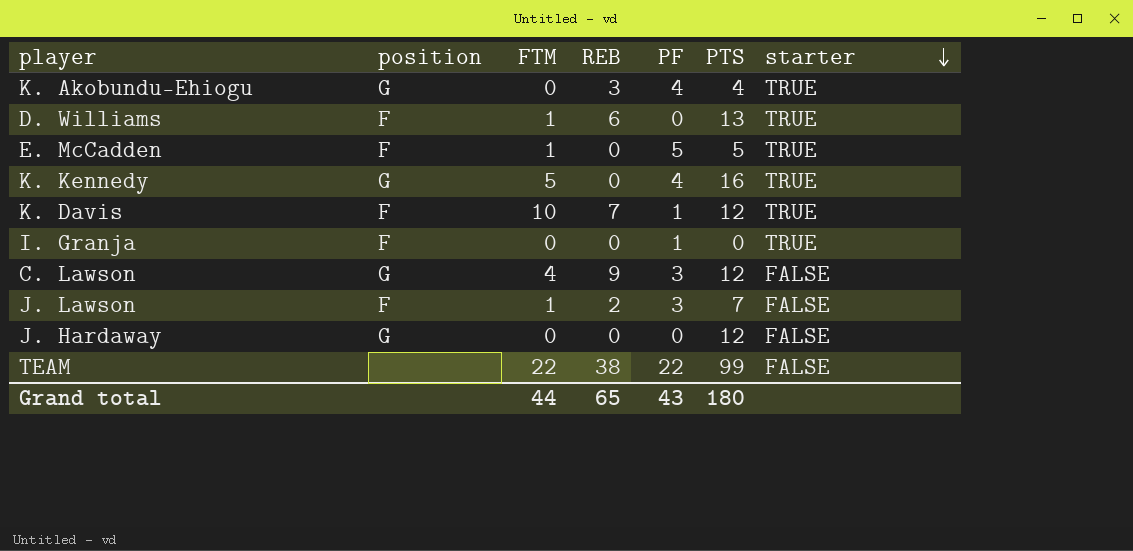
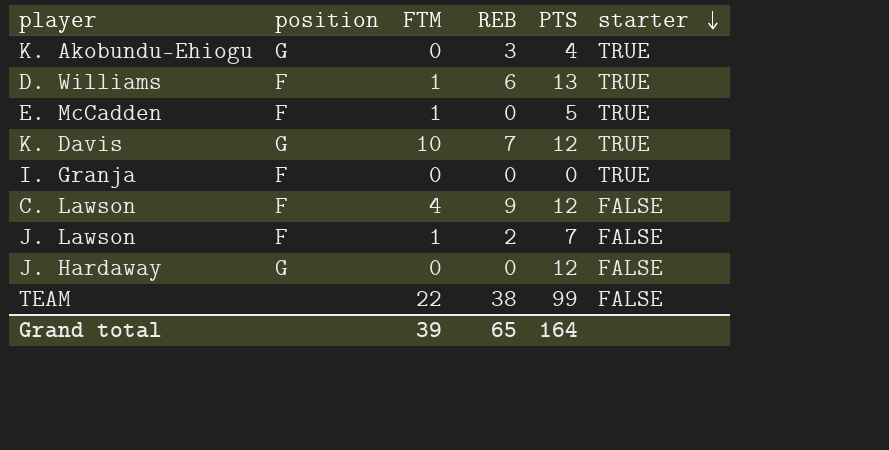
column PF | position: 5 -> none
row K. Kennedy: G | 5 | 0 | 4 | 16 | TRUE -> none
K. Davis | position: F -> G
C. Lawson | position: G -> F
Grand total | FTM: 44 -> 39
Grand total | PTS: 180 -> 164

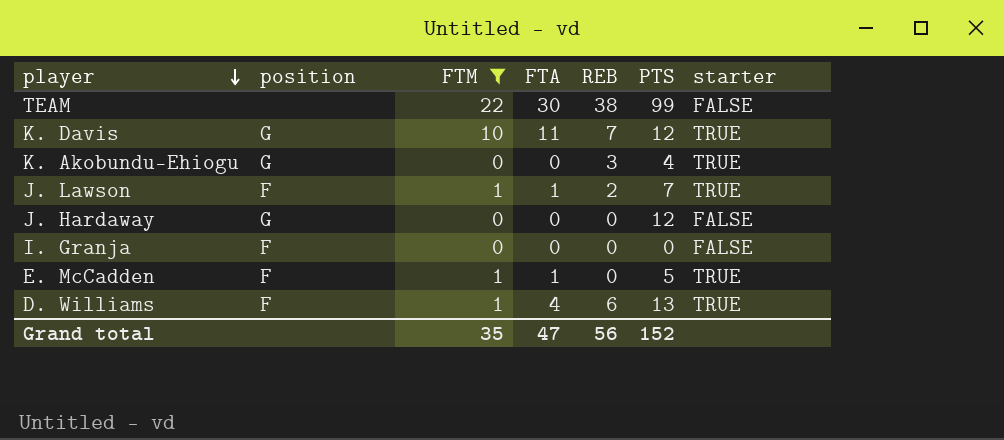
filter: none -> FTM != 4
row order: starter descending -> player descending
column FTA | position: none -> 4
J. Lawson | starter: FALSE -> TRUE
I. Granja | starter: TRUE -> FALSE
Grand total | FTM: 39 -> 35
Grand total | REB: 65 -> 56
Grand total | PTS: 164 -> 152

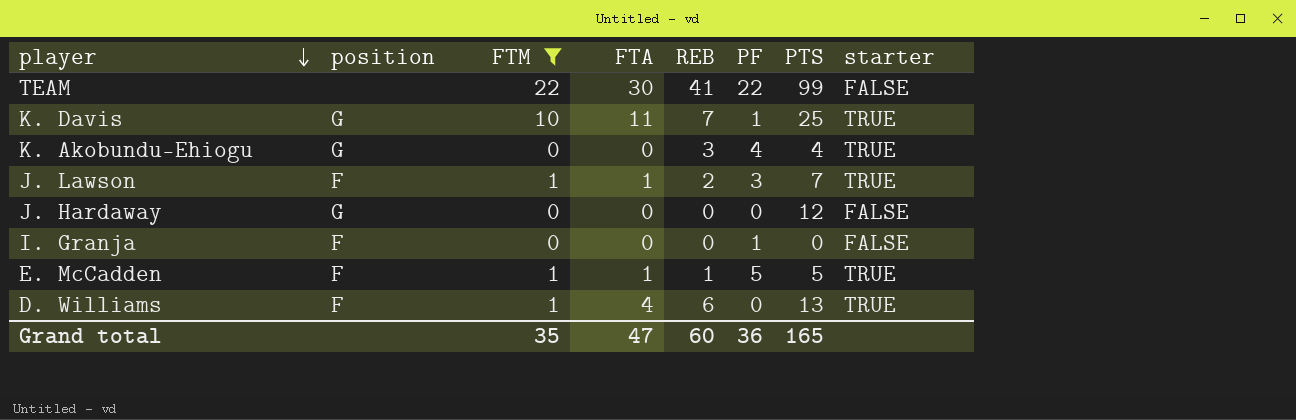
column PF | position: none -> 6
TEAM | REB: 38 -> 41
K. Davis | PTS: 12 -> 25
E. McCadden | REB: 0 -> 1
Grand total | REB: 56 -> 60
Grand total | PTS: 152 -> 165

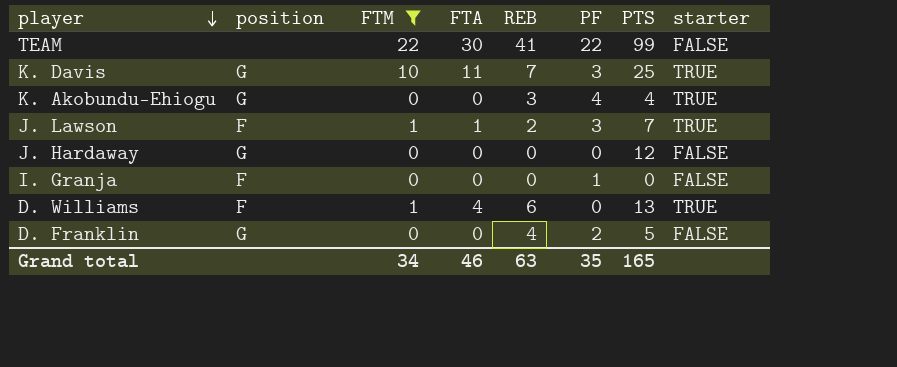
row E. McCadden: F | 1 | 1 | 1 | 5 | 5 | TRUE -> none
K. Davis | PF: 1 -> 3
row D. Franklin: none -> G | 0 | 0 | 4 | 2 | 5 | FALSE
Grand total | FTM: 35 -> 34
Grand total | FTA: 47 -> 46
Grand total | REB: 60 -> 63
Grand total | PF: 36 -> 35

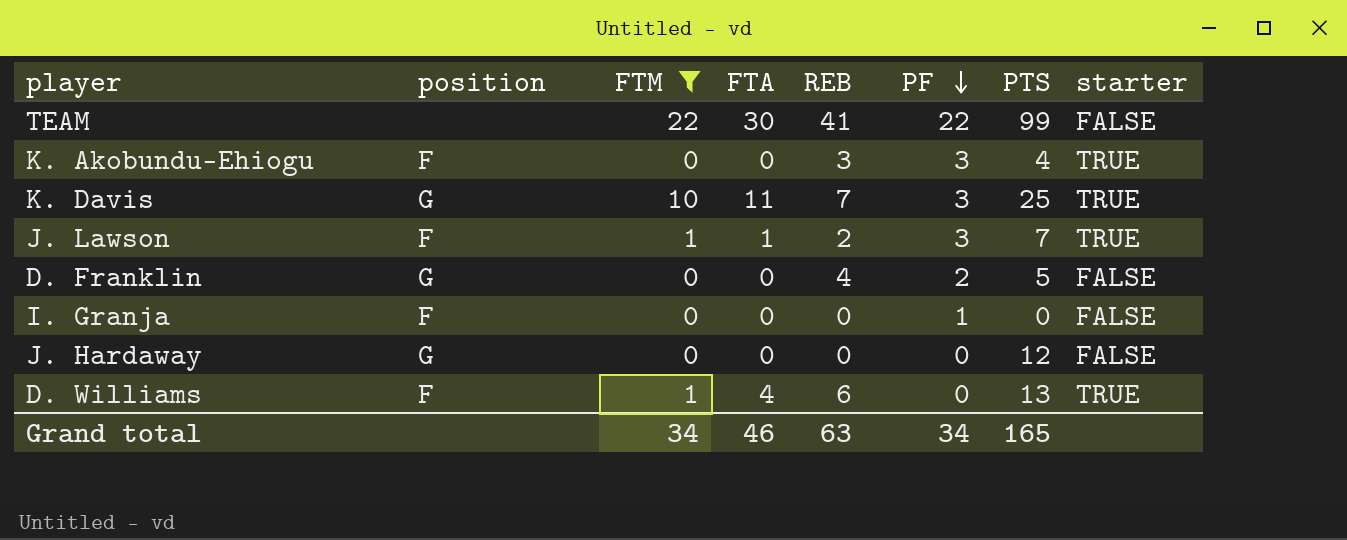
row order: player descending -> PF descending
K. Akobundu-Ehiogu | position: G -> F
K. Akobundu-Ehiogu | PF: 4 -> 3
Grand total | PF: 35 -> 34

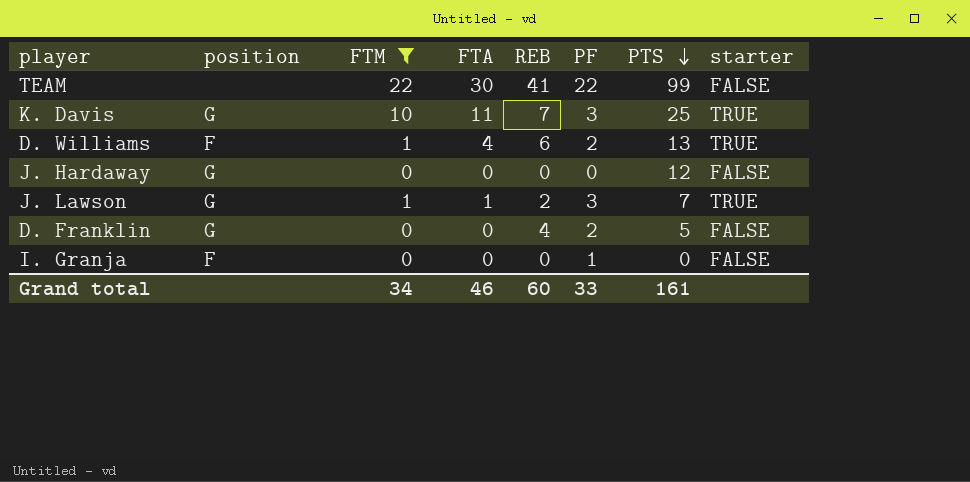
row order: PF descending -> PTS descending
row K. Akobundu-Ehiogu: F | 0 | 0 | 3 | 3 | 4 | TRUE -> none
D. Williams | PF: 0 -> 2
J. Lawson | position: F -> G
Grand total | REB: 63 -> 60
Grand total | PF: 34 -> 33
Grand total | PTS: 165 -> 161

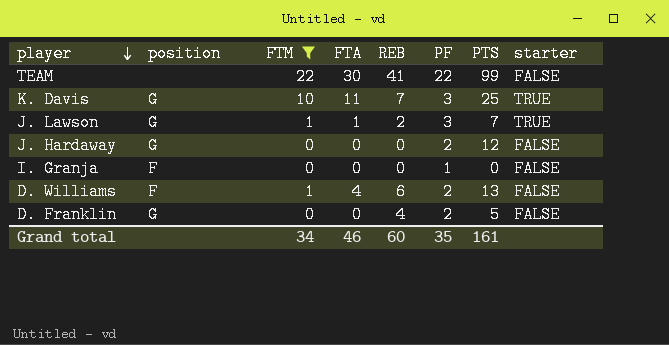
row order: PTS descending -> player descending
J. Hardaway | PF: 0 -> 2
D. Williams | starter: TRUE -> FALSE
Grand total | PF: 33 -> 35

